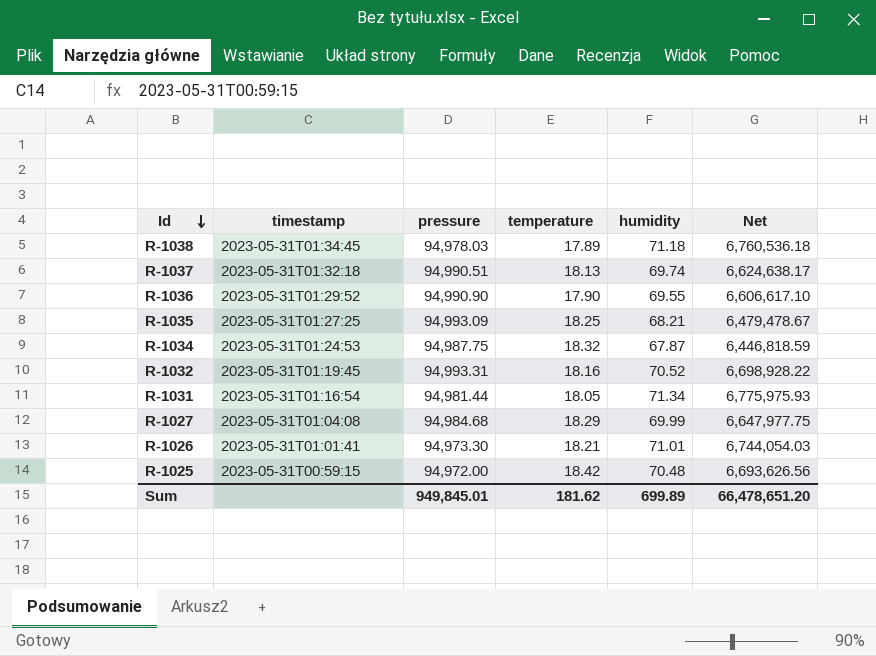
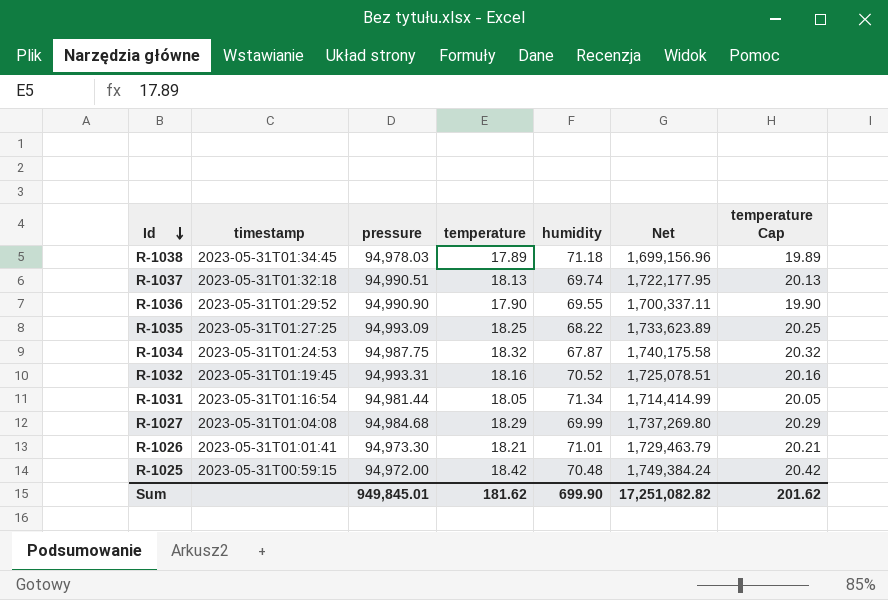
column Net | formula: [pressure] * [humidity] -> [pressure] * [temperature]
column temperature Cap | formula: none -> [temperature] + 2
R-1035 | humidity: 68.21 -> 68.22
Sum | humidity: 699.89 -> 699.90
Sum | Net: 66,478,651.20 -> 17,251,082.82

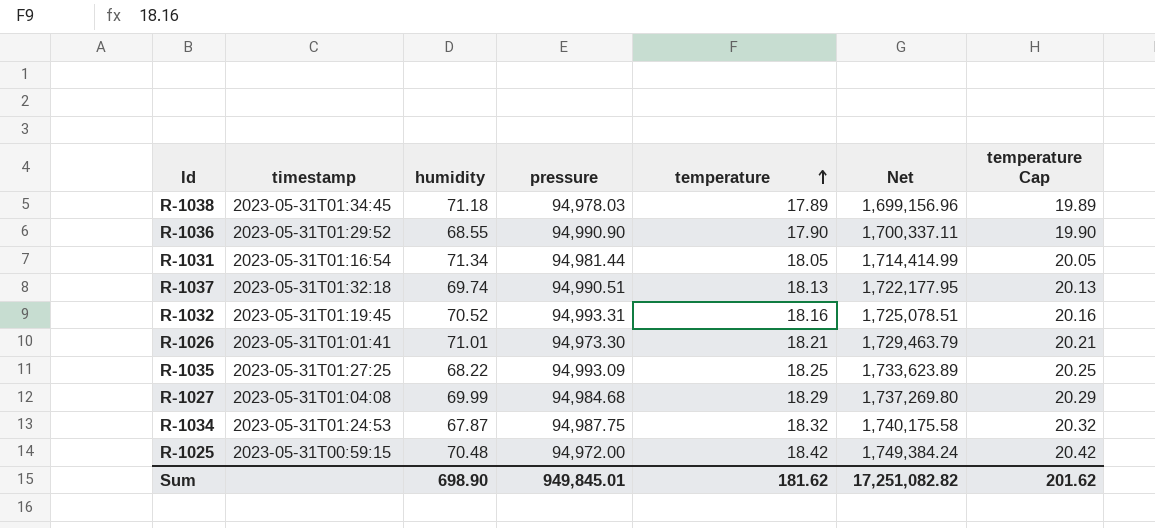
row order: Id descending -> temperature ascending
column humidity | position: 5 -> 3
R-1036 | humidity: 69.55 -> 68.55
Sum | humidity: 699.90 -> 698.90

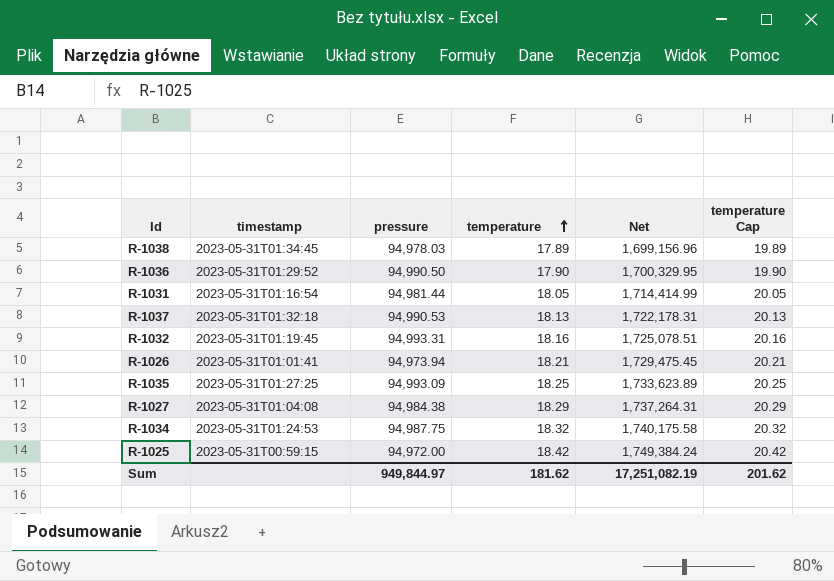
column humidity | position: 3 -> none
R-1036 | pressure: 94,990.90 -> 94,990.50
R-1036 | Net: 1,700,337.11 -> 1,700,329.95
R-1037 | pressure: 94,990.51 -> 94,990.53
R-1037 | Net: 1,722,177.95 -> 1,722,178.31
R-1026 | pressure: 94,973.30 -> 94,973.94
R-1026 | Net: 1,729,463.79 -> 1,729,475.45
R-1027 | pressure: 94,984.68 -> 94,984.38
R-1027 | Net: 1,737,269.80 -> 1,737,264.31
Sum | pressure: 949,845.01 -> 949,844.97
Sum | Net: 17,251,082.82 -> 17,251,082.19

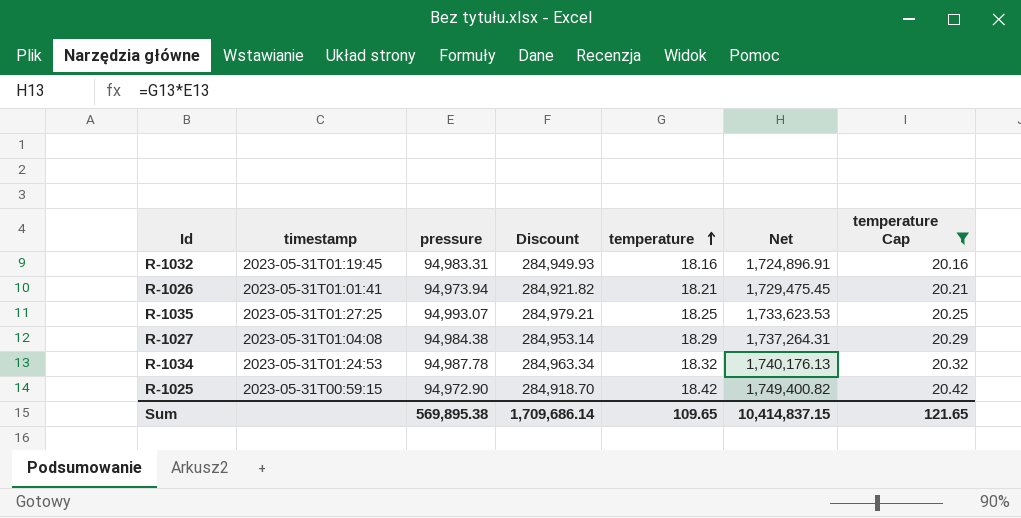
filter: none -> temperature Cap >= 20.16
column Discount | formula: none -> [pressure] * 3
R-1032 | pressure: 94,993.31 -> 94,983.31
R-1032 | Net: 1,725,078.51 -> 1,724,896.91
R-1035 | pressure: 94,993.09 -> 94,993.07
R-1035 | Net: 1,733,623.89 -> 1,733,623.53
R-1034 | pressure: 94,987.75 -> 94,987.78
R-1034 | Net: 1,740,175.58 -> 1,740,176.13
R-1025 | pressure: 94,972.00 -> 94,972.90
R-1025 | Net: 1,749,384.24 -> 1,749,400.82
Sum | pressure: 949,844.97 -> 569,895.38
Sum | temperature: 181.62 -> 109.65
Sum | Net: 17,251,082.19 -> 10,414,837.15
Sum | temperature Cap: 201.62 -> 121.65

